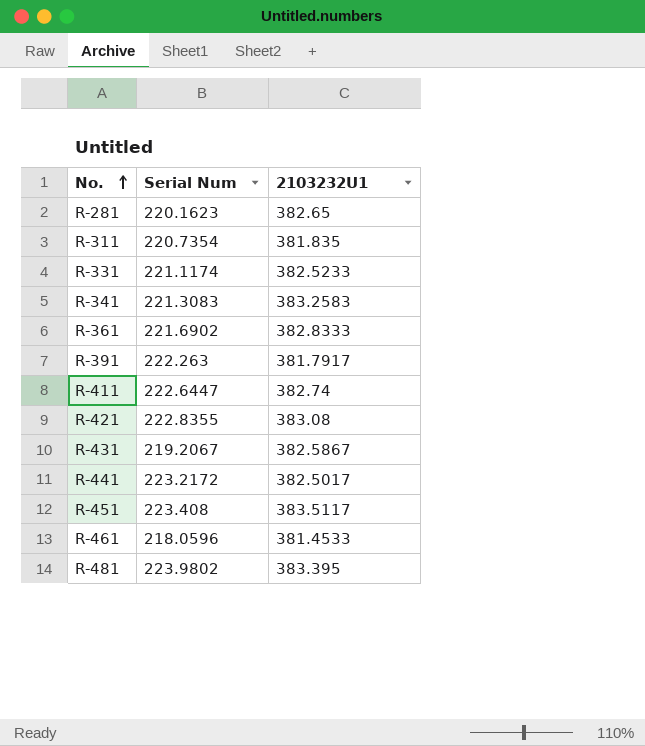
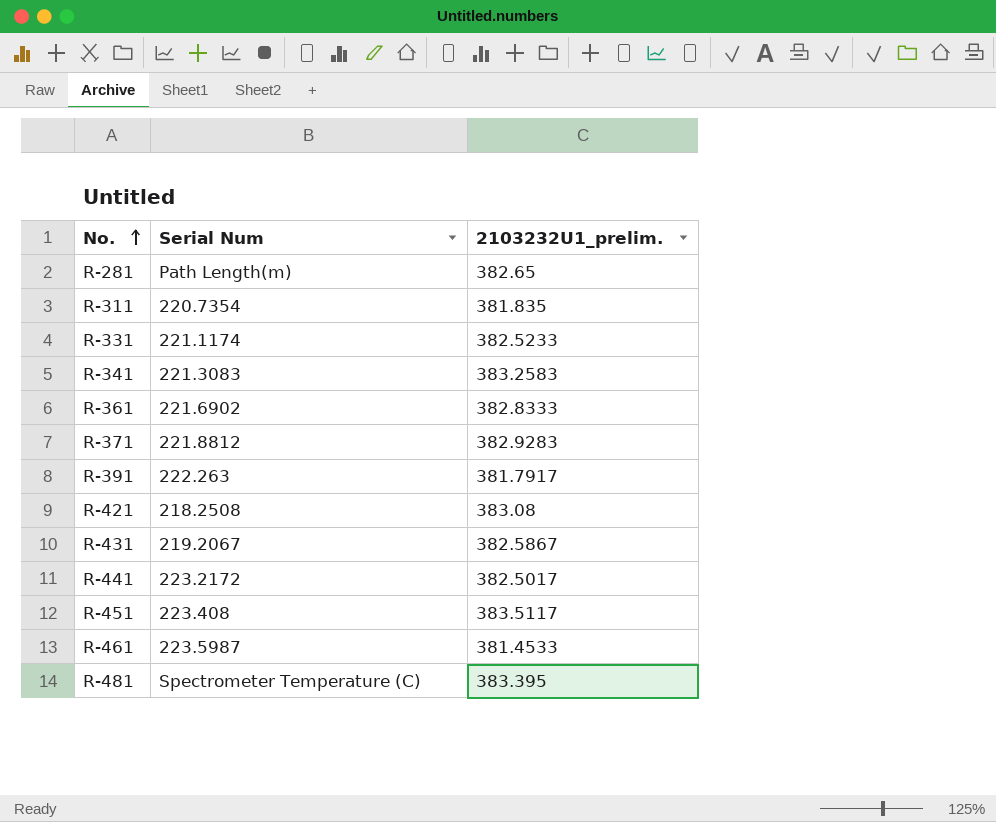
column name: 2103232U1 -> 2103232U1_prelim.
row R-411: 222.6447 | 382.74 -> none
R-281 | Serial Num: 220.1623 -> Path Length(m)
row R-371: none -> 221.8812 | 382.9283
R-421 | Serial Num: 222.8355 -> 218.2508
R-461 | Serial Num: 218.0596 -> 223.5987
R-481 | Serial Num: 223.9802 -> Spectrometer Temperature (C)

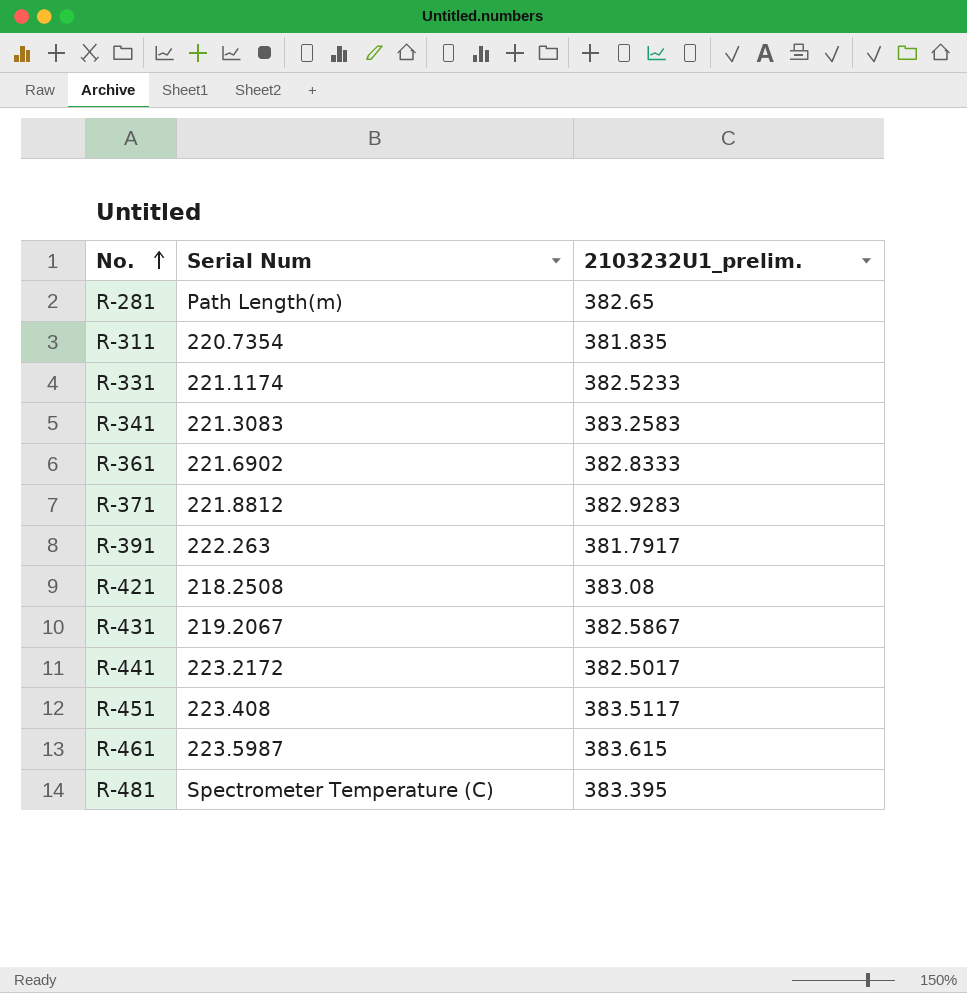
R-461 | 2103232U1_prelim.: 381.4533 -> 383.615

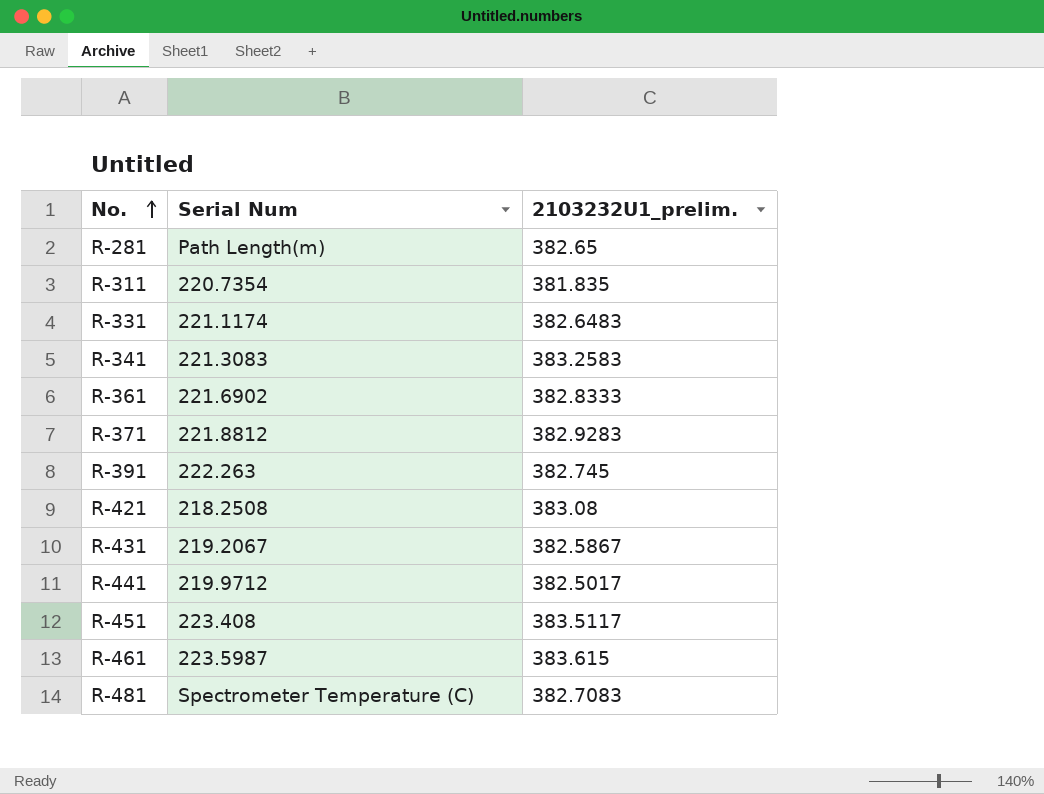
R-331 | 2103232U1_prelim.: 382.5233 -> 382.6483
R-391 | 2103232U1_prelim.: 381.7917 -> 382.745
R-441 | Serial Num: 223.2172 -> 219.9712
R-481 | 2103232U1_prelim.: 383.395 -> 382.7083

